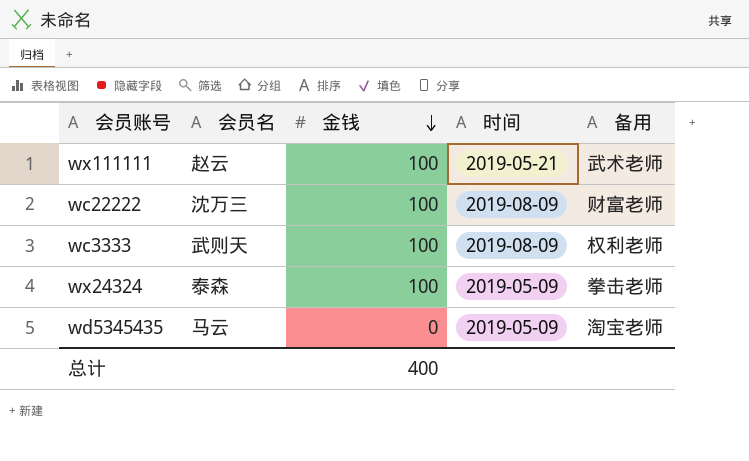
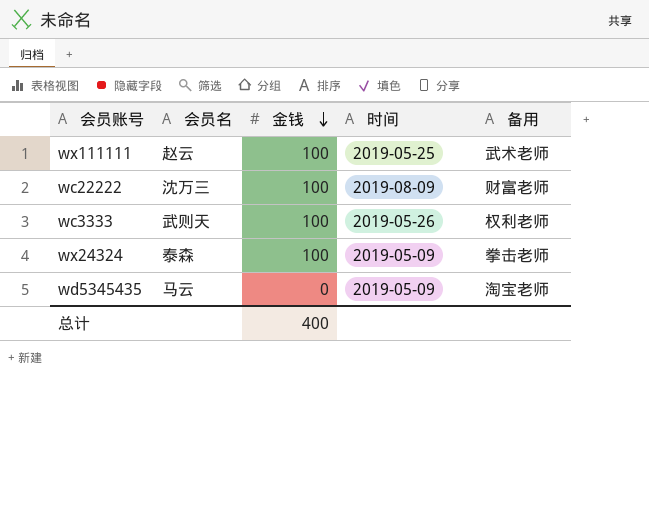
wx111111 | 时间: 2019-05-21 -> 2019-05-25
wc3333 | 时间: 2019-08-09 -> 2019-05-26

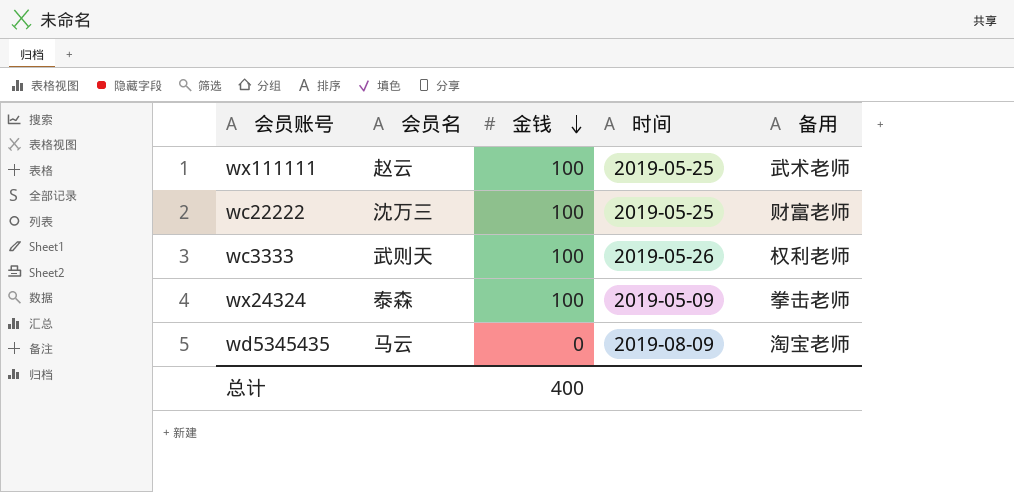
wc22222 | 时间: 2019-08-09 -> 2019-05-25
wd5345435 | 时间: 2019-05-09 -> 2019-08-09

